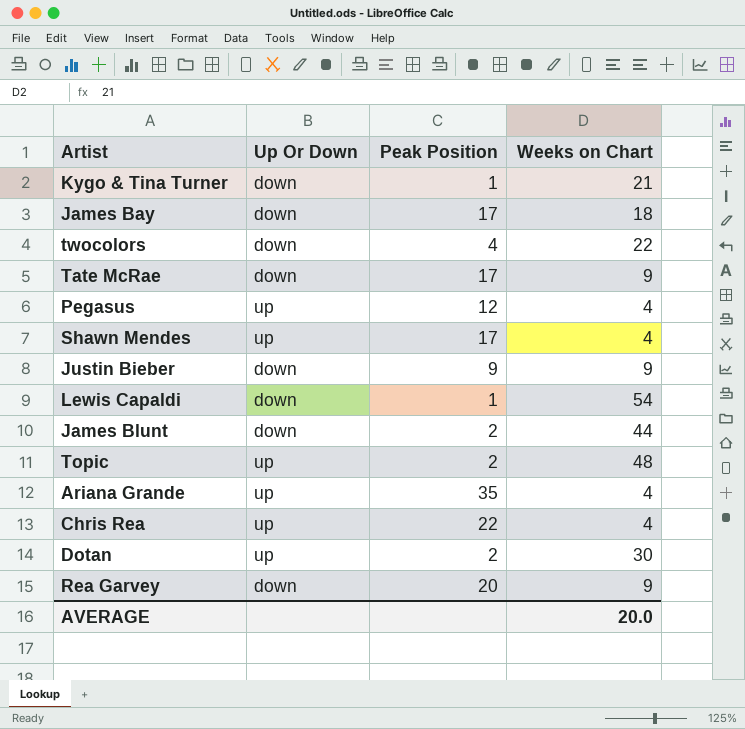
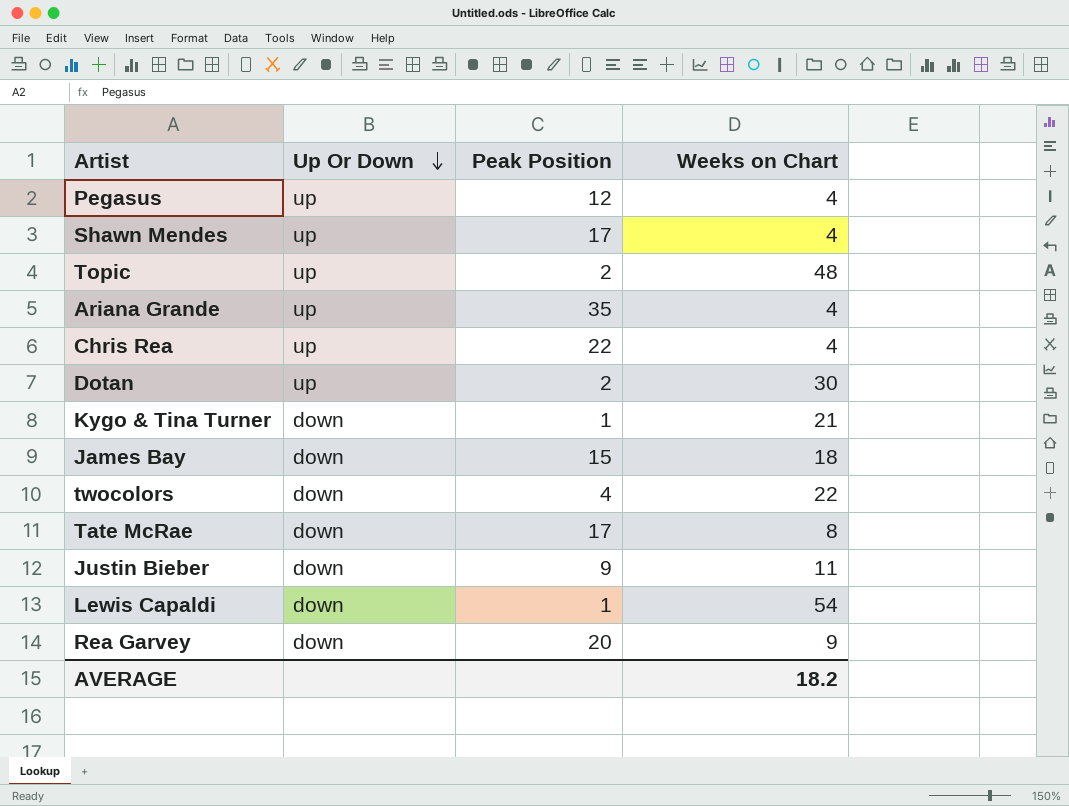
row order: none -> Up Or Down descending
row James Blunt: down | 2 | 44 -> none
James Bay | Peak Position: 17 -> 15
Tate McRae | Weeks on Chart: 9 -> 8
Justin Bieber | Weeks on Chart: 9 -> 11
AVERAGE | Weeks on Chart: 20.0 -> 18.2

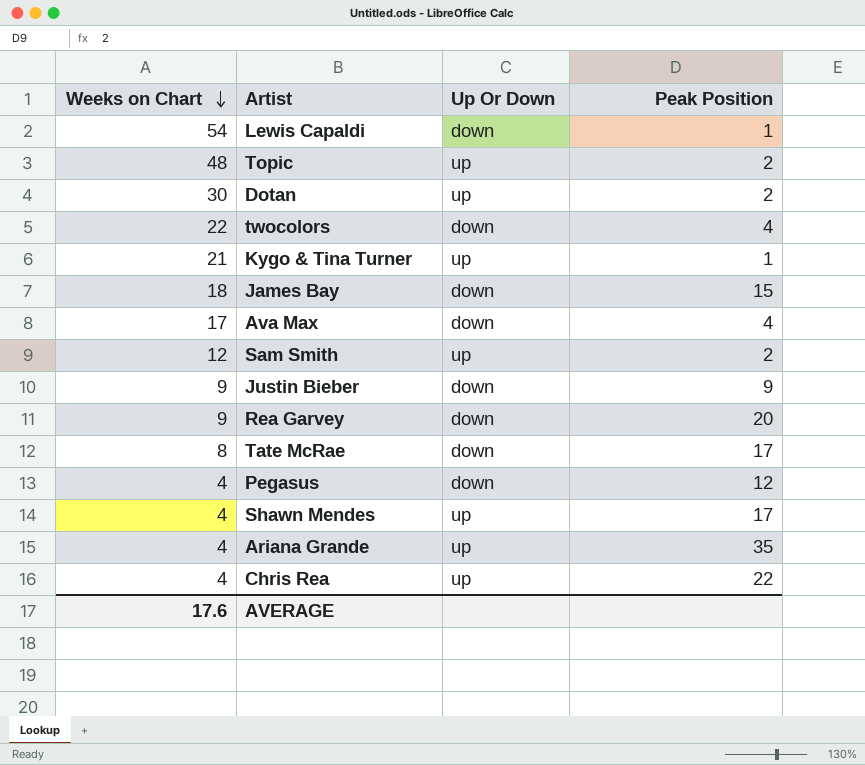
row order: Up Or Down descending -> Weeks on Chart descending
column Weeks on Chart | position: 4 -> 1
Kygo & Tina Turner | Up Or Down: down -> up
row Ava Max: none -> 17 | down | 4
row Sam Smith: none -> 12 | up | 2
Justin Bieber | Weeks on Chart: 11 -> 9
Pegasus | Up Or Down: up -> down
AVERAGE | Weeks on Chart: 18.2 -> 17.6

